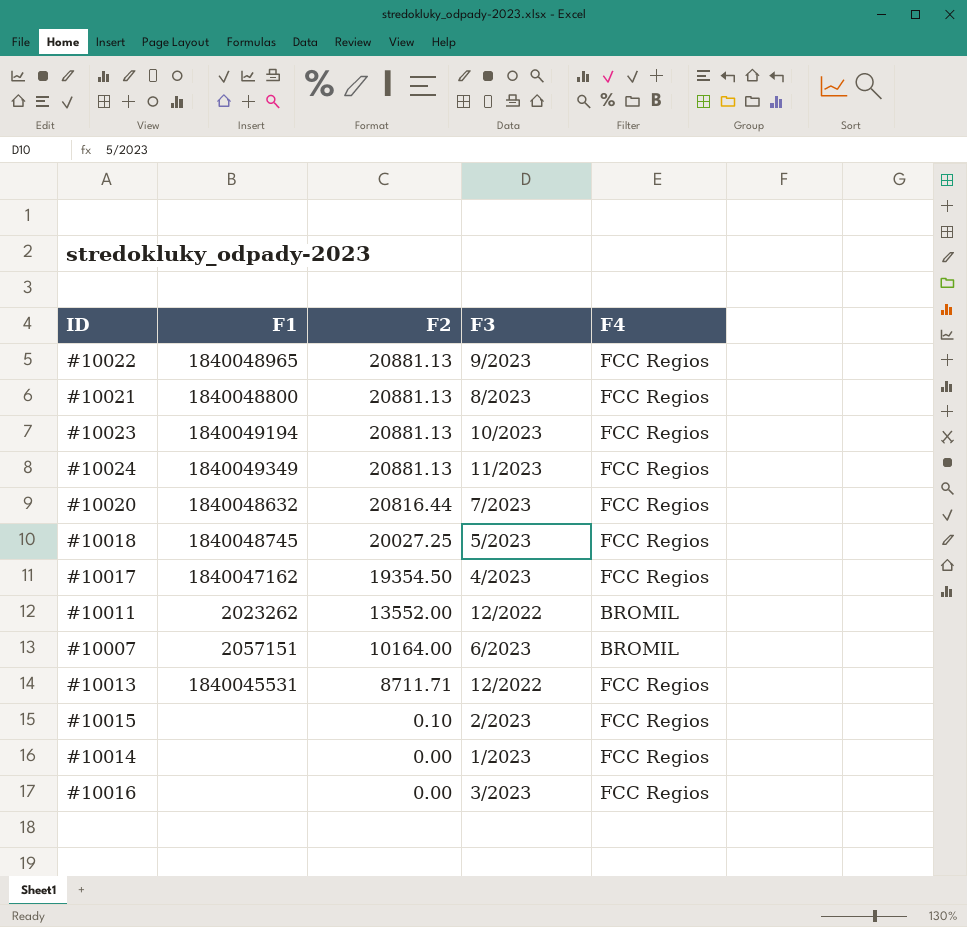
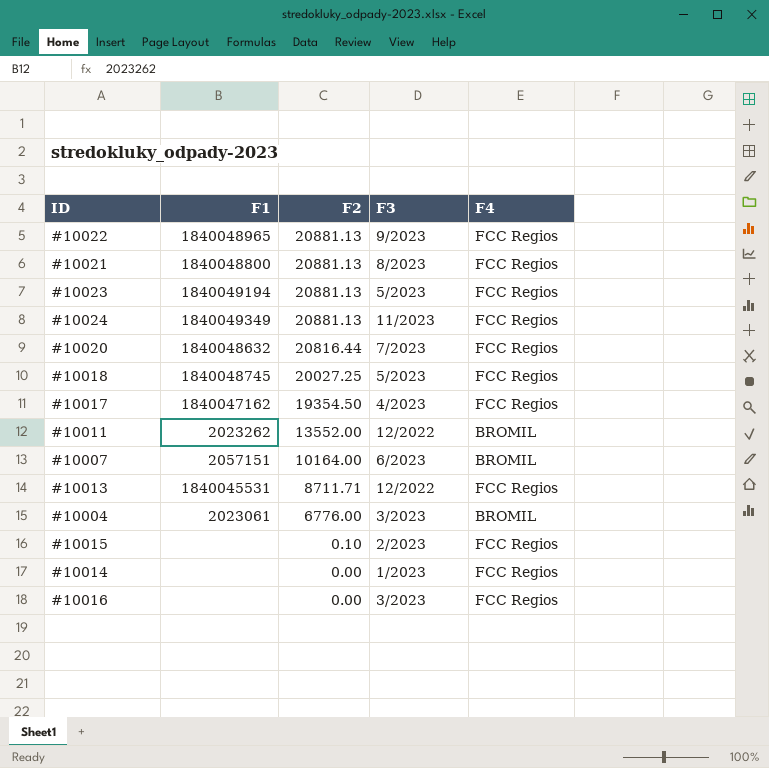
#10023 | F3: 10/2023 -> 5/2023
row #10004: none -> 2023061 | 6776.00 | 3/2023 | BROMIL

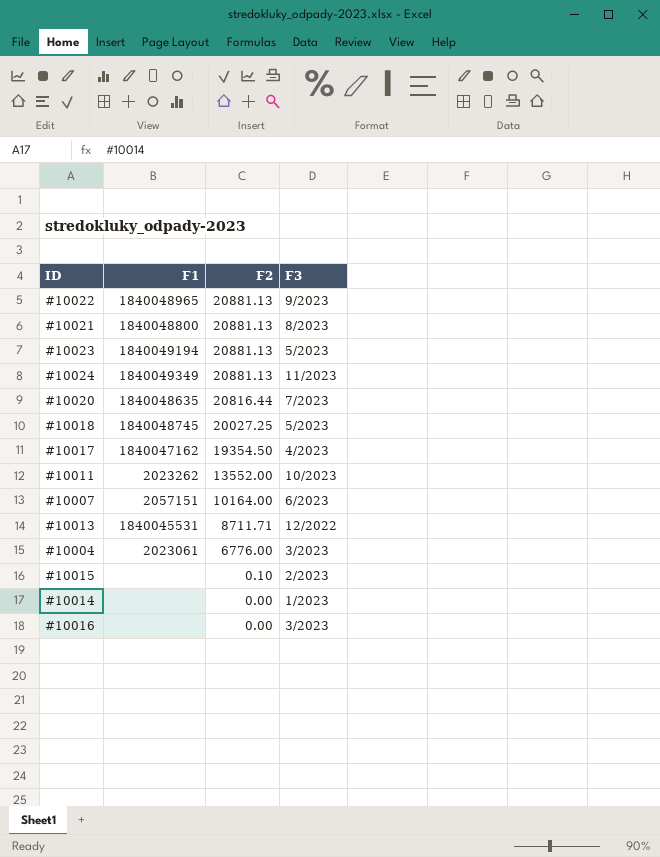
column F4 | position: 5 -> none
#10020 | F1: 1840048632 -> 1840048635
#10011 | F3: 12/2022 -> 10/2023

